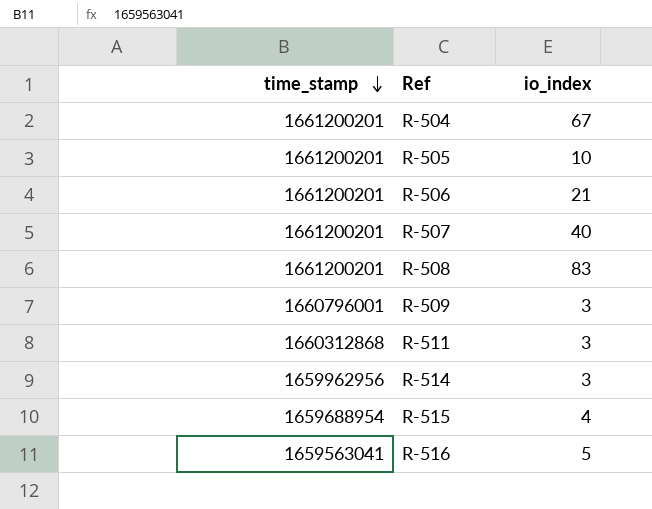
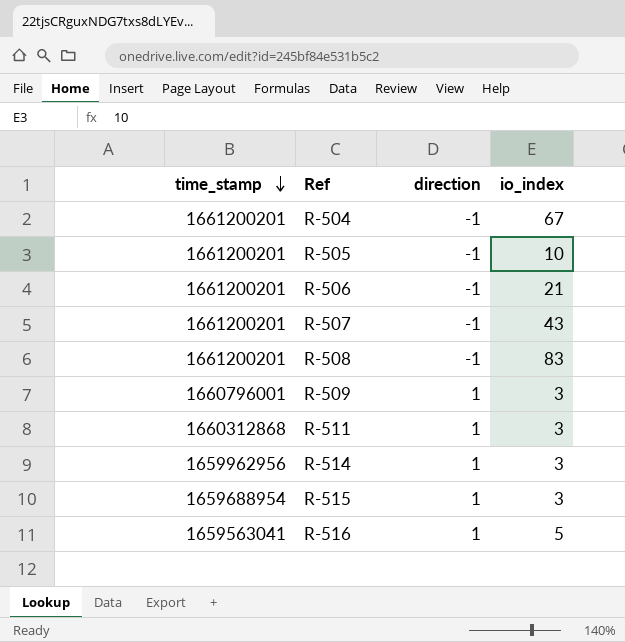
column direction | position: none -> 3
R-507 | io_index: 40 -> 43
R-515 | io_index: 4 -> 3

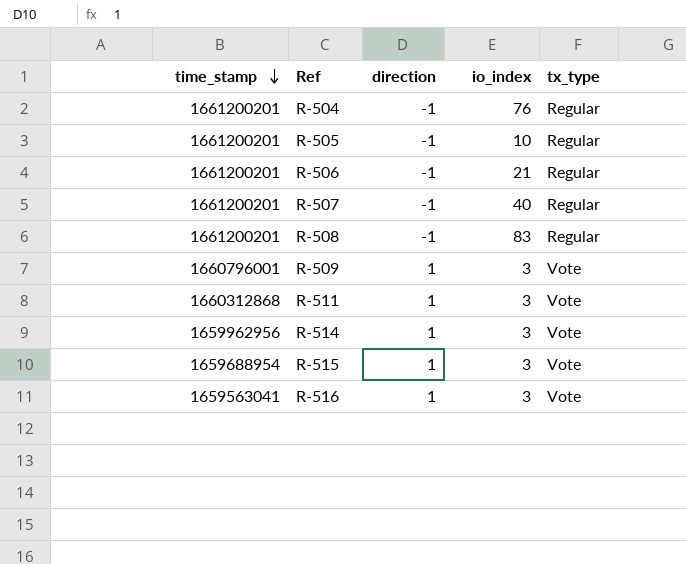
column tx_type | position: none -> 5
R-504 | io_index: 67 -> 76
R-507 | io_index: 43 -> 40
R-516 | io_index: 5 -> 3

